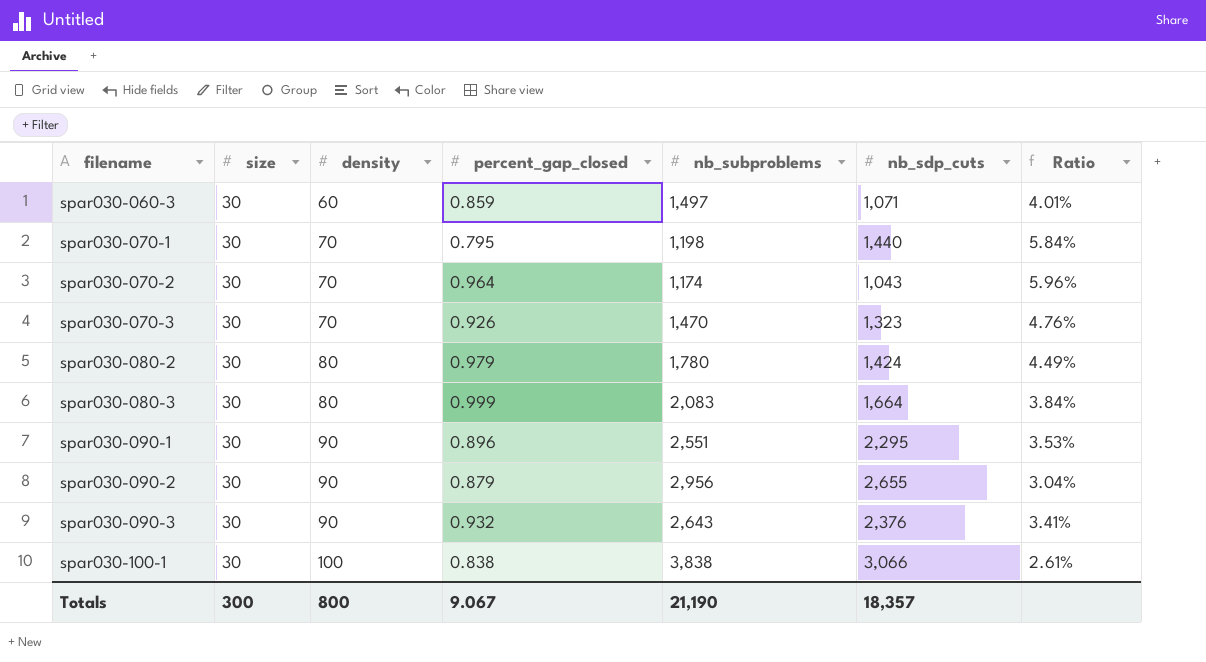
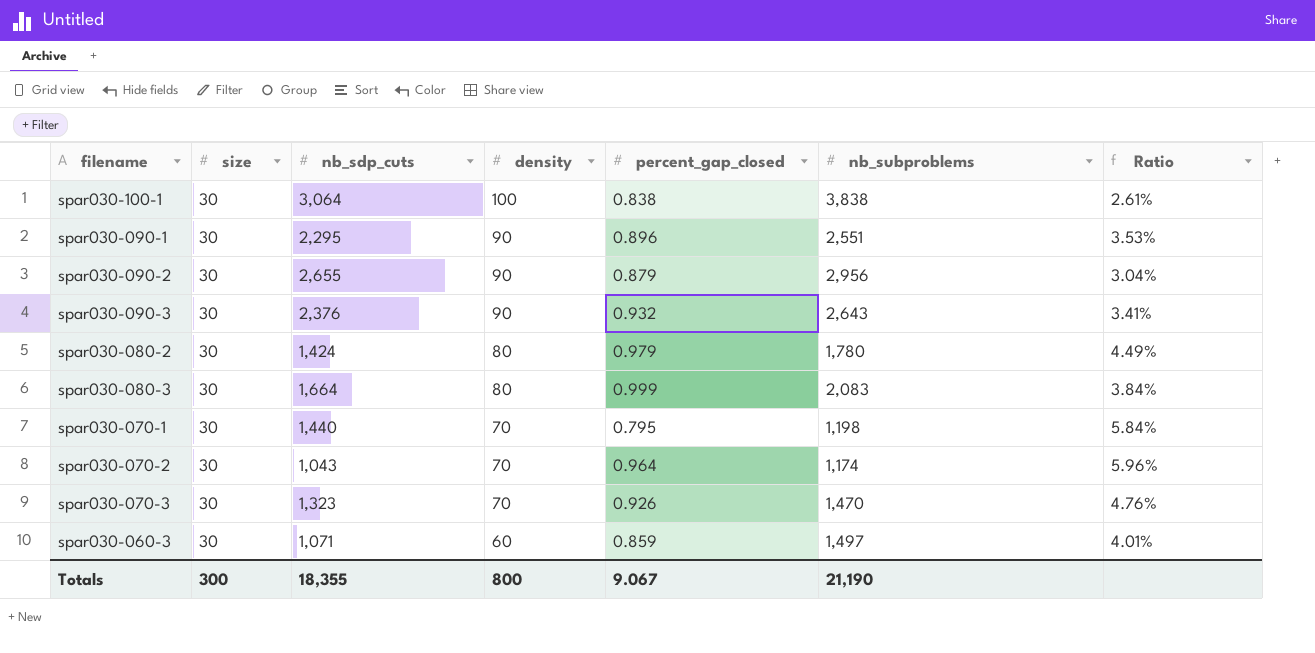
row order: filename ascending -> density descending
column nb_sdp_cuts | position: 6 -> 3
spar030-100-1 | nb_sdp_cuts: 3,066 -> 3,064
Totals | nb_sdp_cuts: 18,357 -> 18,355

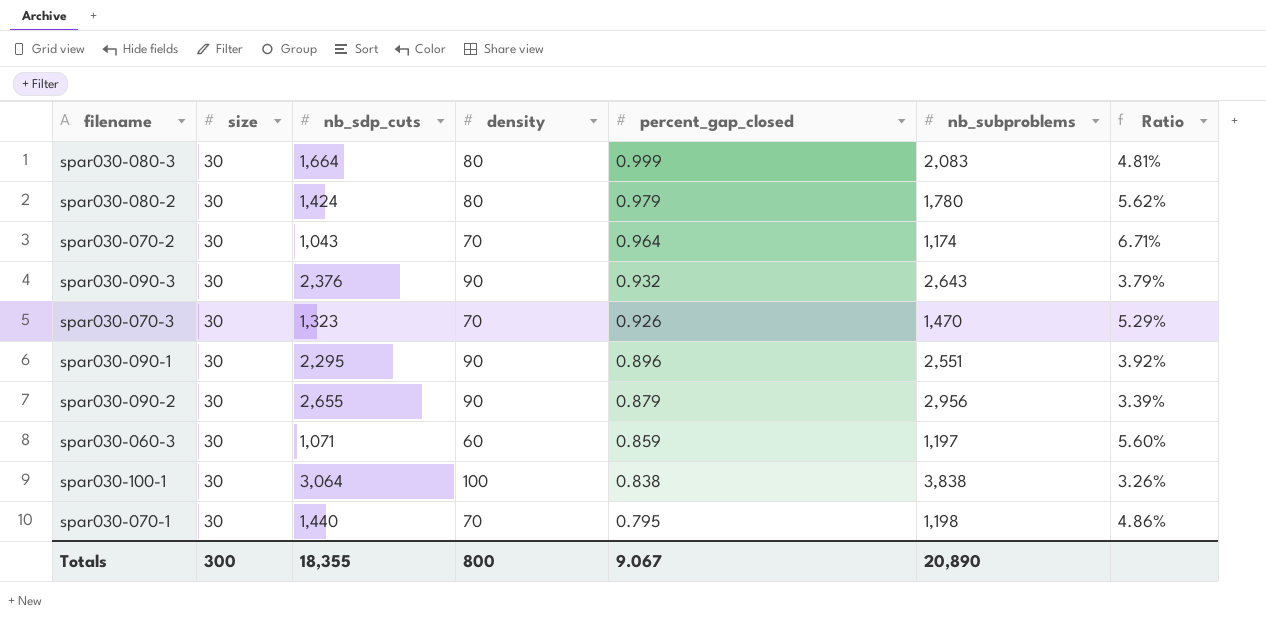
row order: density descending -> percent_gap_closed descending
column Ratio | formula: [density] / [nb_subproblems] -> [density] / [nb_sdp_cuts]
spar030-060-3 | nb_subproblems: 1,497 -> 1,197
Totals | nb_subproblems: 21,190 -> 20,890

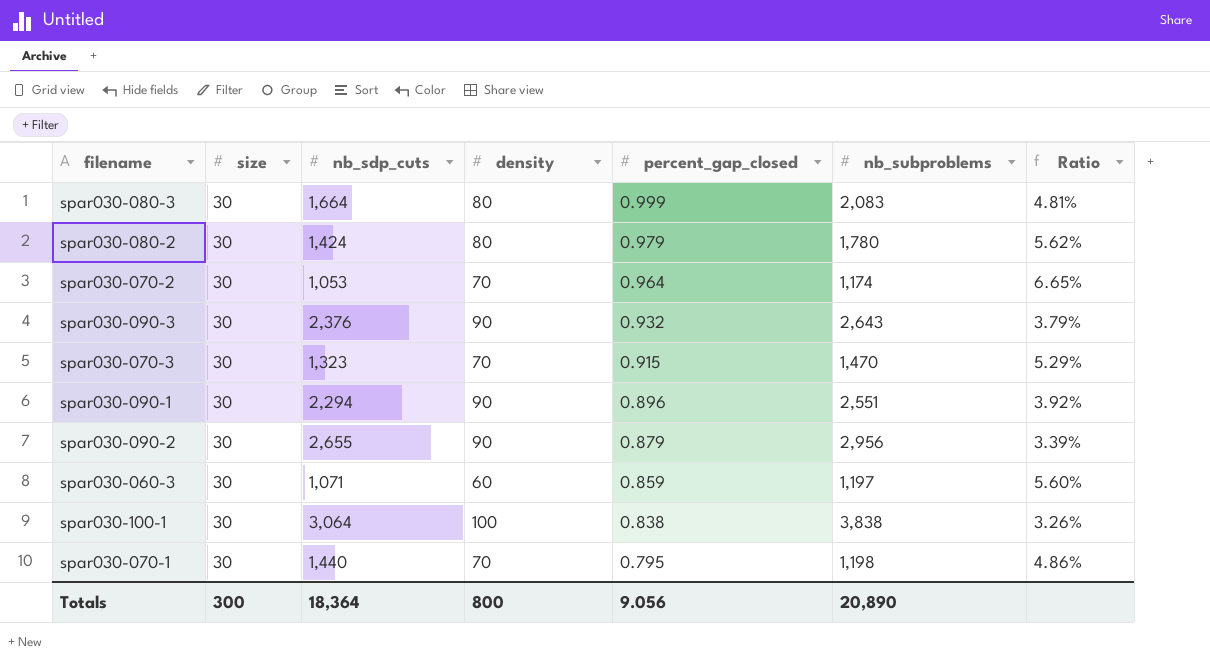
spar030-070-2 | nb_sdp_cuts: 1,043 -> 1,053
spar030-070-2 | Ratio: 6.71% -> 6.65%
spar030-070-3 | percent_gap_closed: 0.926 -> 0.915
spar030-090-1 | nb_sdp_cuts: 2,295 -> 2,294
Totals | nb_sdp_cuts: 18,355 -> 18,364
Totals | percent_gap_closed: 9.067 -> 9.056

